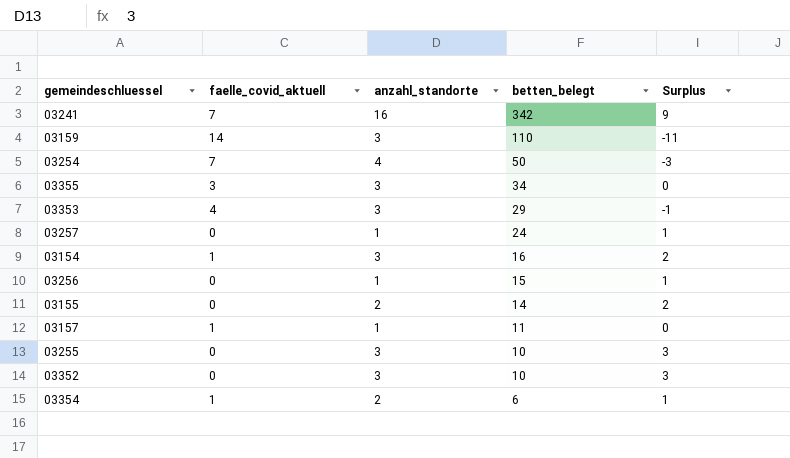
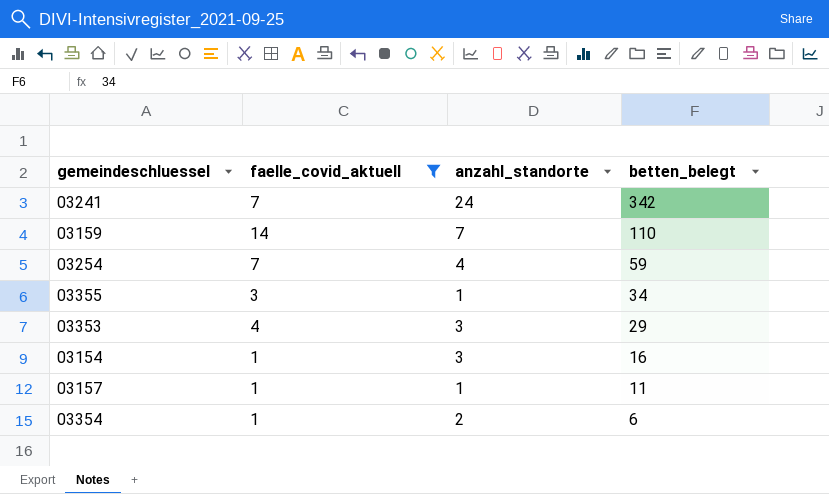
filter: none -> faelle_covid_aktuell != 0
column Surplus | formula: [anzahl_standorte] - [faelle_covid_aktuell] -> none
03241 | anzahl_standorte: 16 -> 24
03159 | anzahl_standorte: 3 -> 7
03254 | betten_belegt: 50 -> 59
03355 | anzahl_standorte: 3 -> 1

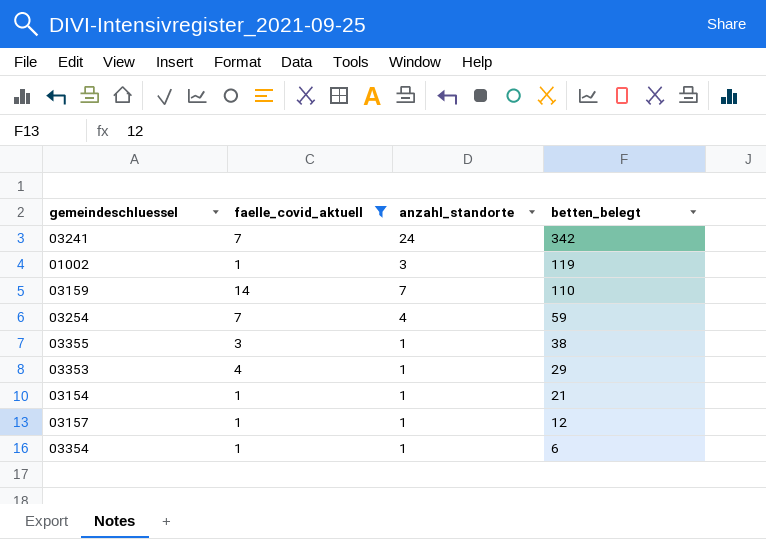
row 01002: none -> 1 | 3 | 119
03355 | betten_belegt: 34 -> 38
03353 | anzahl_standorte: 3 -> 1
03154 | anzahl_standorte: 3 -> 1
03154 | betten_belegt: 16 -> 21
03157 | betten_belegt: 11 -> 12
03354 | anzahl_standorte: 2 -> 1

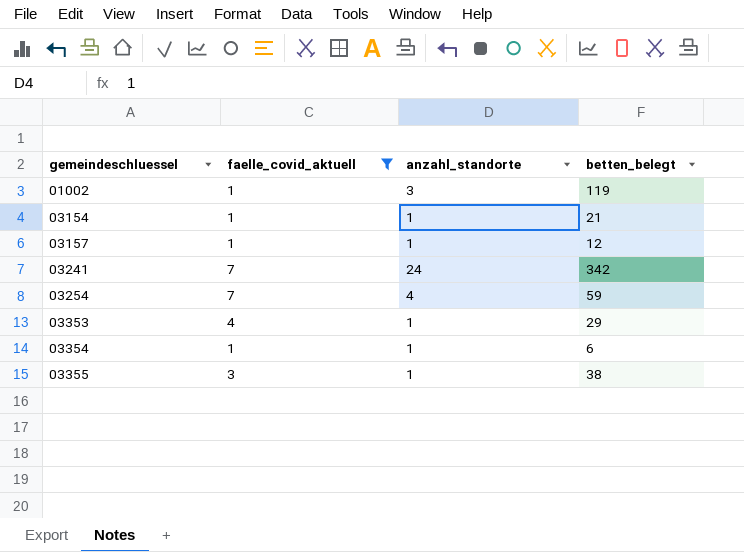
row order: betten_belegt descending -> gemeindeschluessel ascending
row 03159: 14 | 7 | 110 -> none

